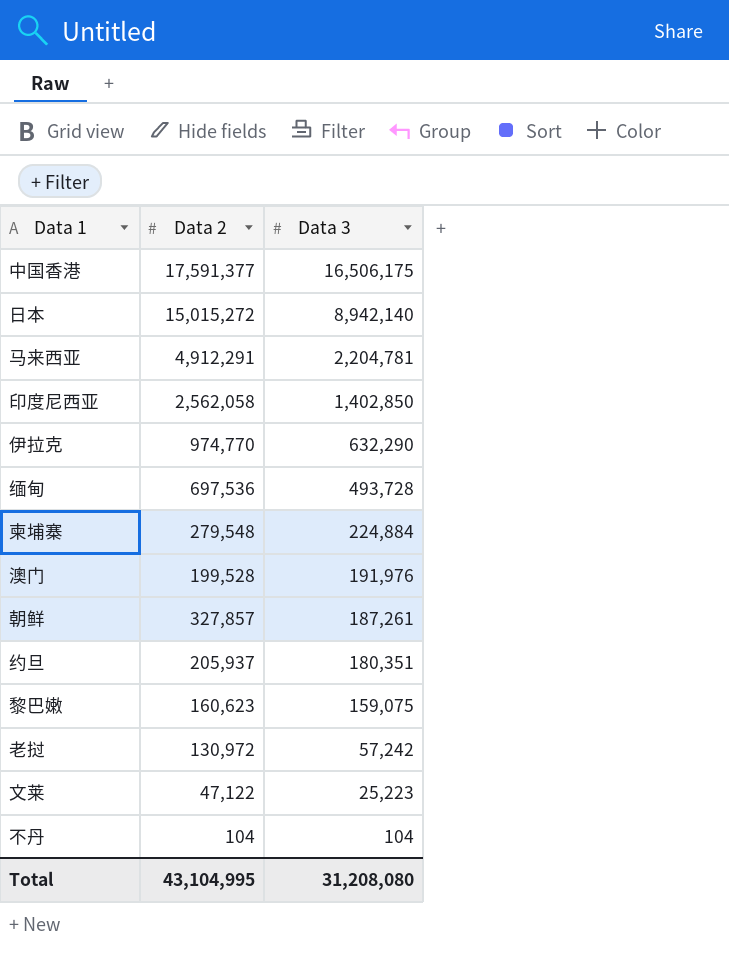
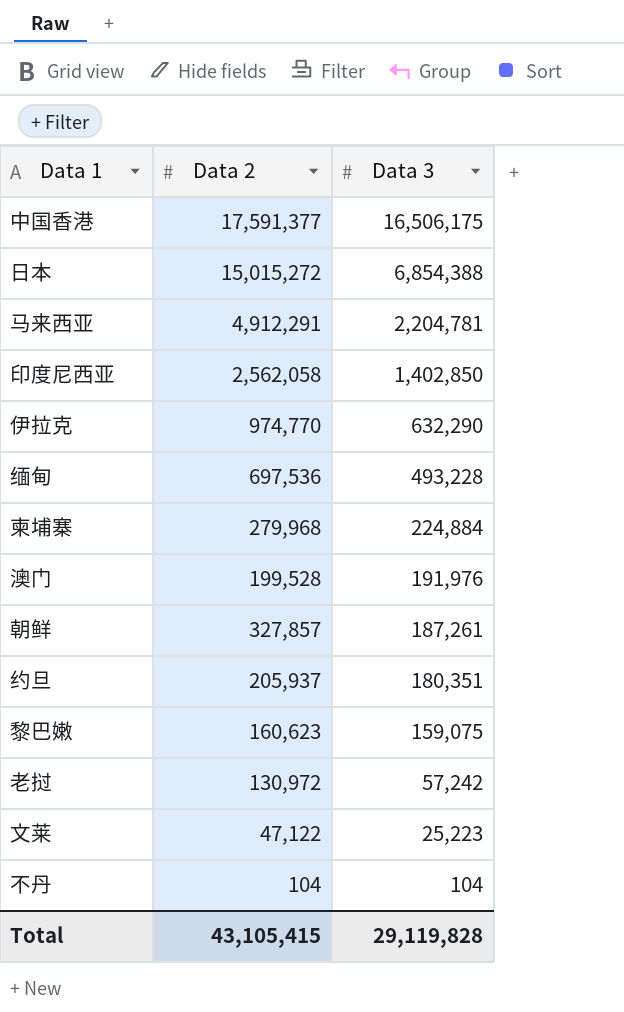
日本 | Data 3: 8,942,140 -> 6,854,388
缅甸 | Data 3: 493,728 -> 493,228
柬埔寨 | Data 2: 279,548 -> 279,968
Total | Data 2: 43,104,995 -> 43,105,415
Total | Data 3: 31,208,080 -> 29,119,828

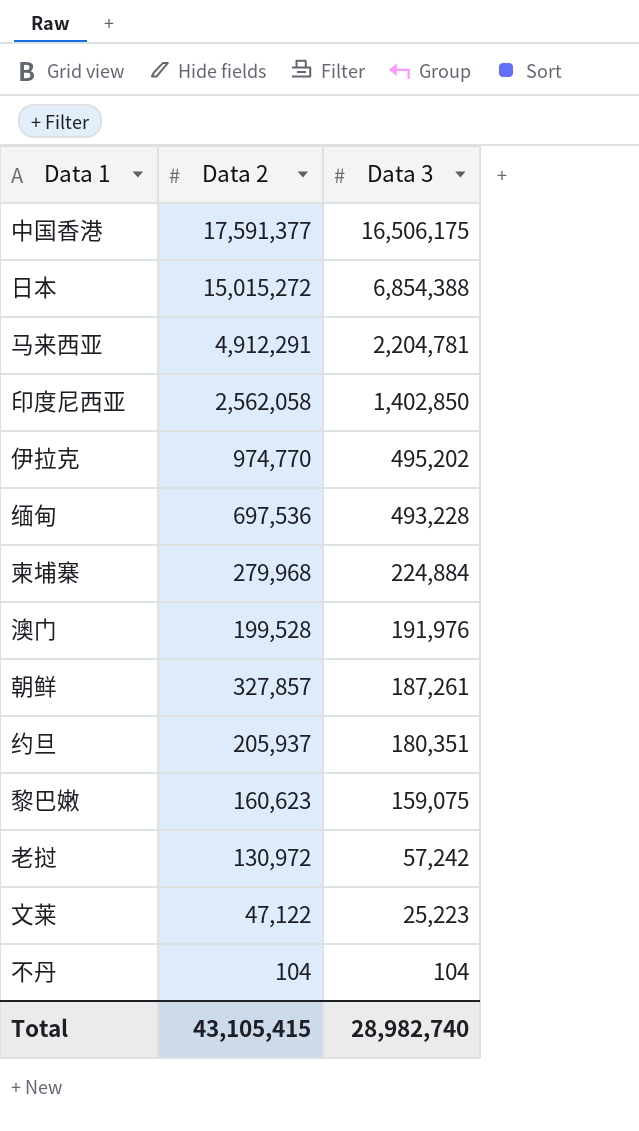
伊拉克 | Data 3: 632,290 -> 495,202
Total | Data 3: 29,119,828 -> 28,982,740

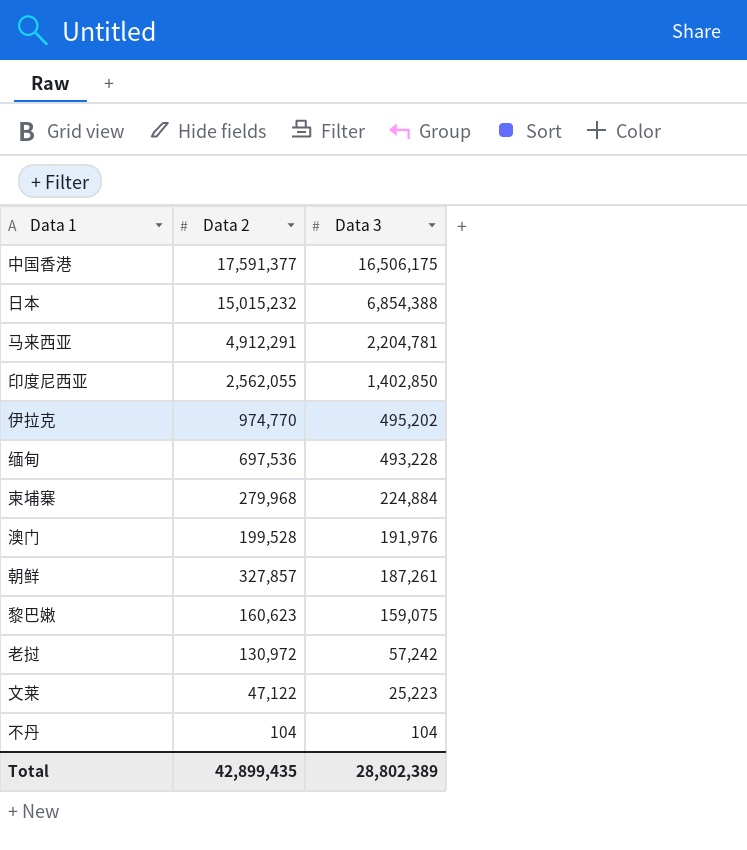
row 约旦: 205,937 | 180,351 -> none
日本 | Data 2: 15,015,272 -> 15,015,232
印度尼西亚 | Data 2: 2,562,058 -> 2,562,055
Total | Data 2: 43,105,415 -> 42,899,435
Total | Data 3: 28,982,740 -> 28,802,389

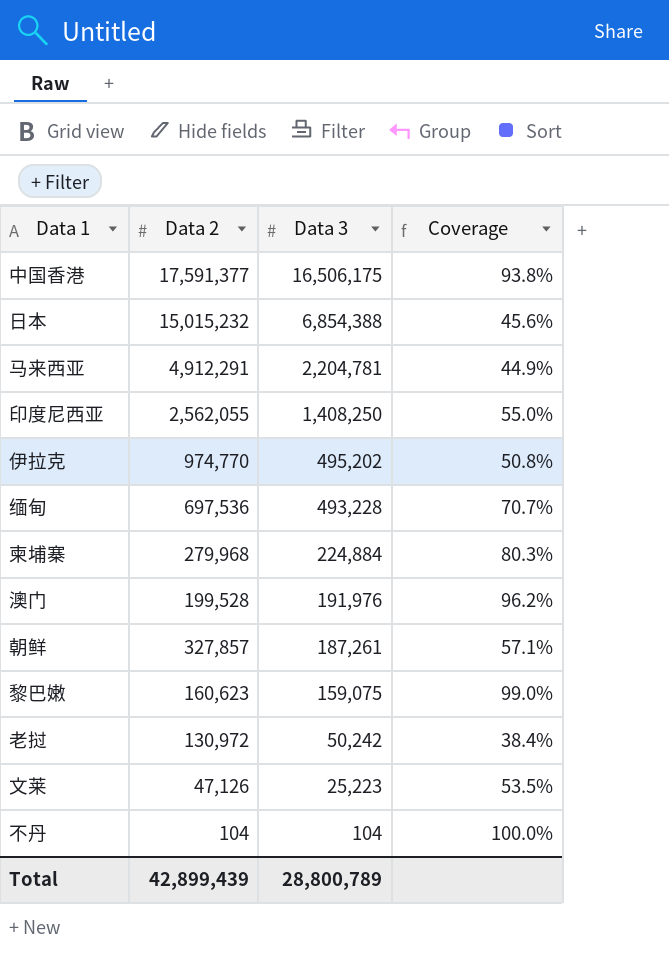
column Coverage | formula: none -> [Data 3] / [Data 2]
印度尼西亚 | Data 3: 1,402,850 -> 1,408,250
老挝 | Data 3: 57,242 -> 50,242
文莱 | Data 2: 47,122 -> 47,126
Total | Data 2: 42,899,435 -> 42,899,439
Total | Data 3: 28,802,389 -> 28,800,789

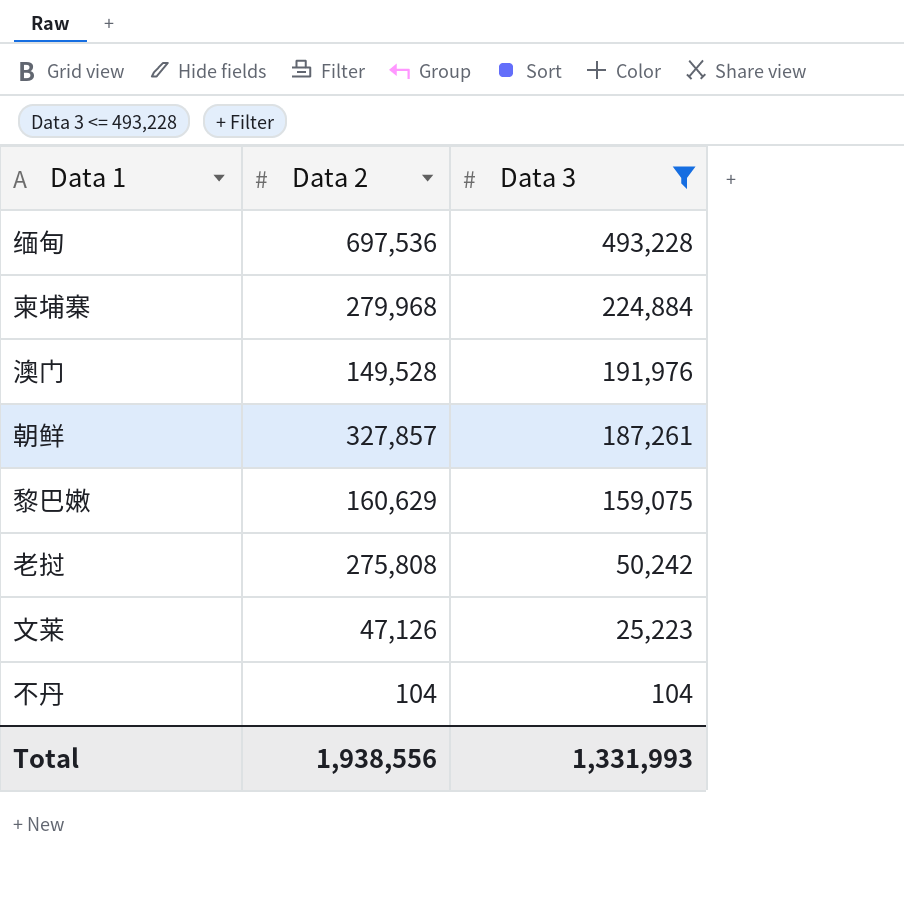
filter: none -> Data 3 <= 493,228
column Coverage | formula: [Data 3] / [Data 2] -> none
澳门 | Data 2: 199,528 -> 149,528
黎巴嫩 | Data 2: 160,623 -> 160,629
老挝 | Data 2: 130,972 -> 275,808
Total | Data 2: 42,899,439 -> 1,938,556
Total | Data 3: 28,800,789 -> 1,331,993

